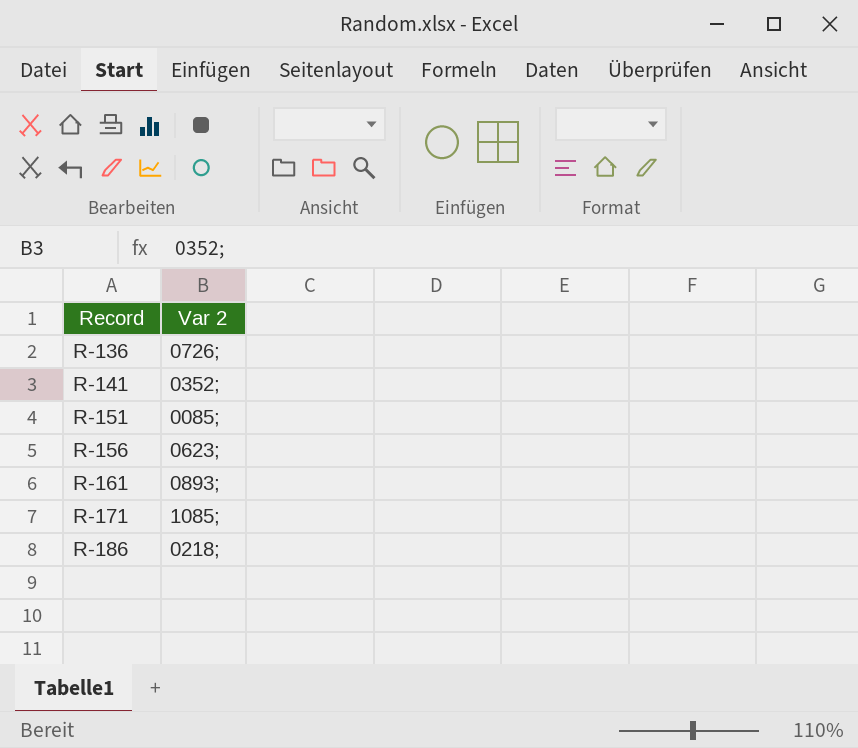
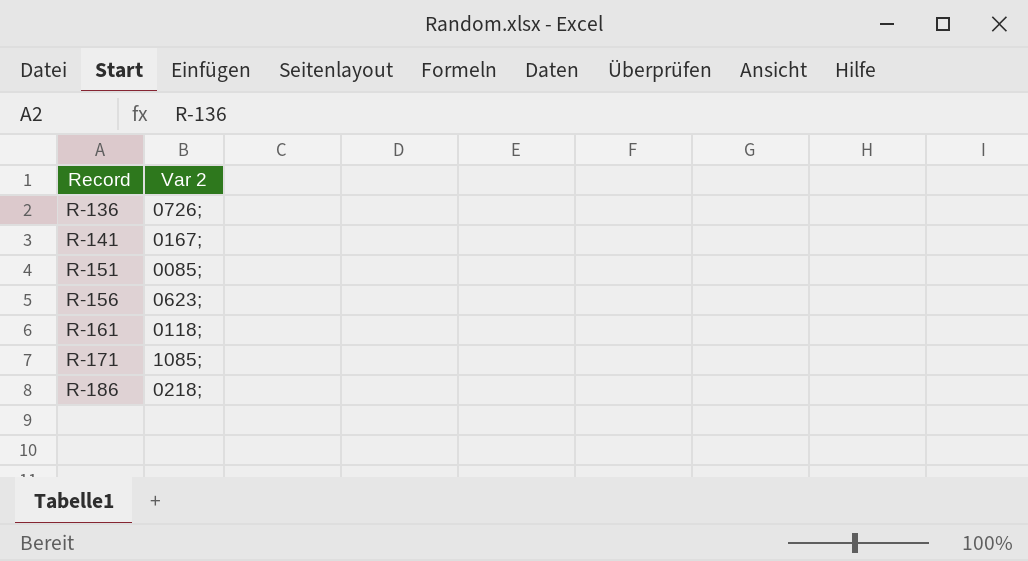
R-141 | Var 2: 0352; -> 0167;
R-161 | Var 2: 0893; -> 0118;

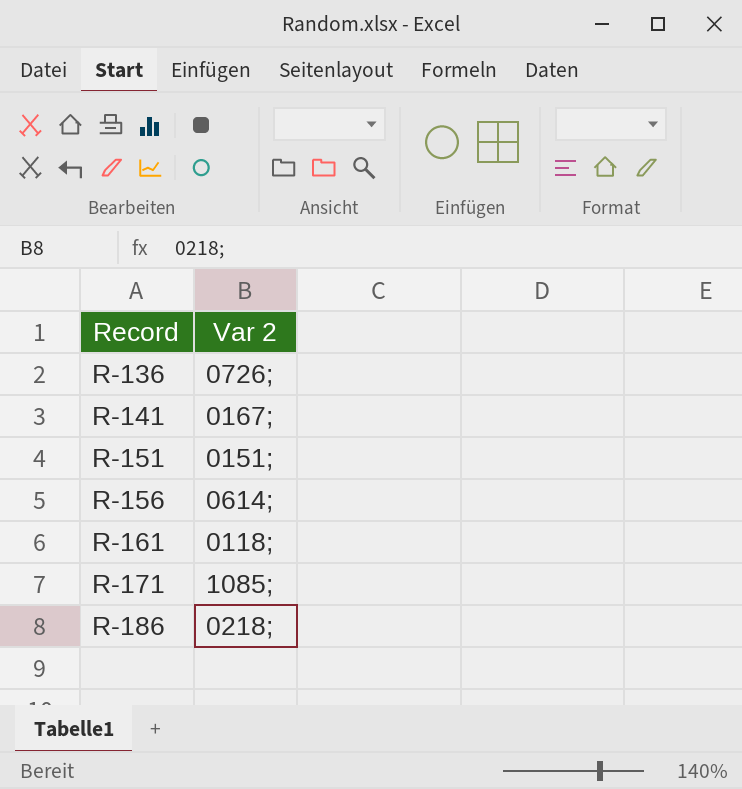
R-151 | Var 2: 0085; -> 0151;
R-156 | Var 2: 0623; -> 0614;

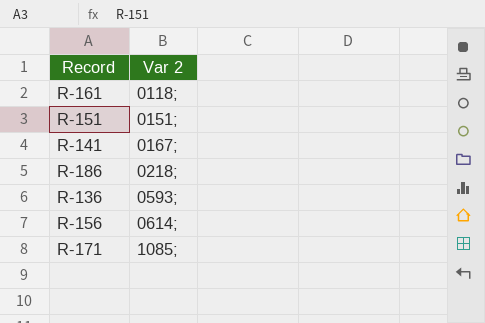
row order: Record ascending -> Var 2 ascending
R-136 | Var 2: 0726; -> 0593;

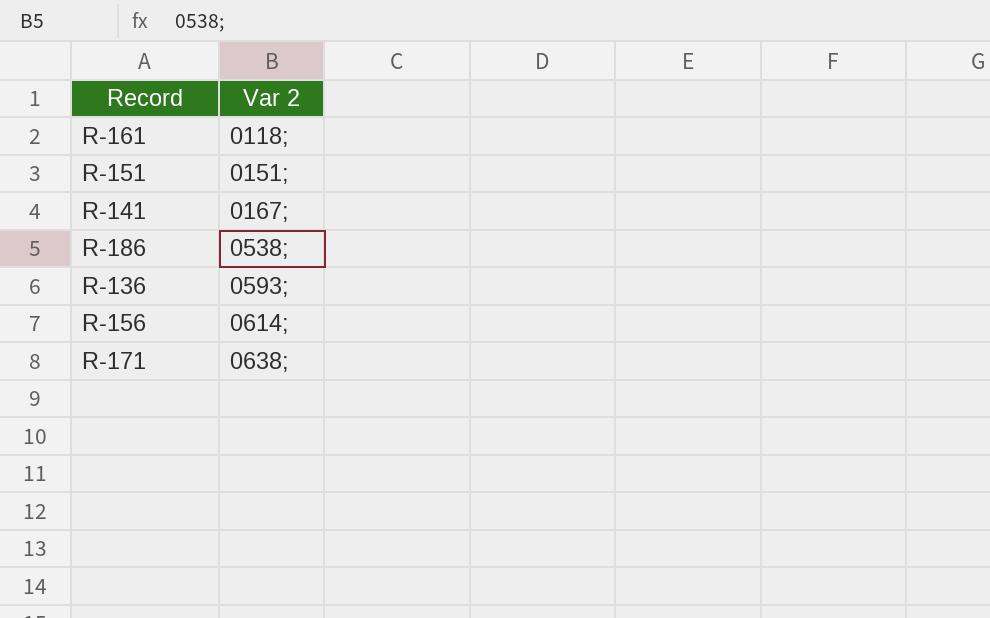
R-186 | Var 2: 0218; -> 0538;
R-171 | Var 2: 1085; -> 0638;

